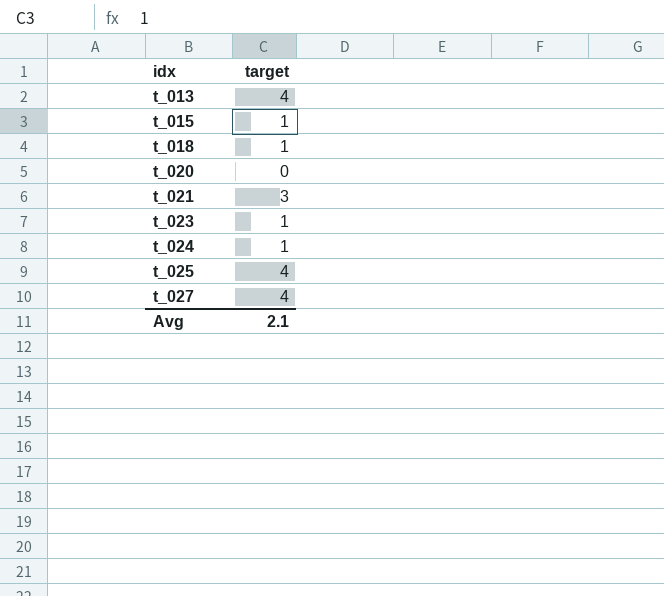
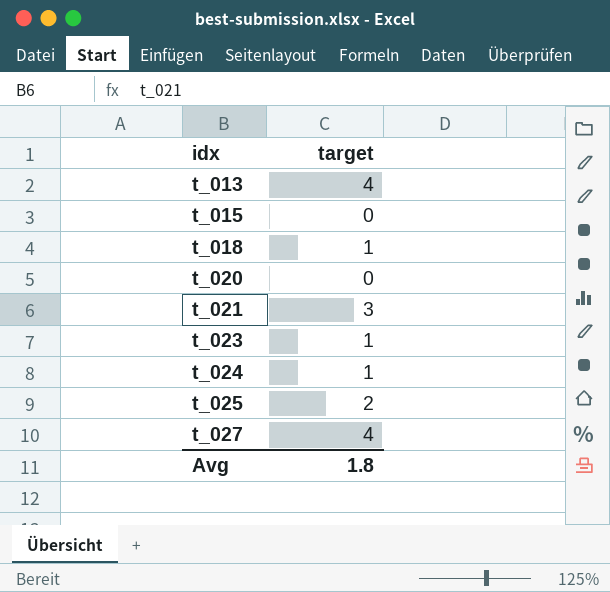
t_015 | target: 1 -> 0
t_025 | target: 4 -> 2
Avg | target: 2.1 -> 1.8

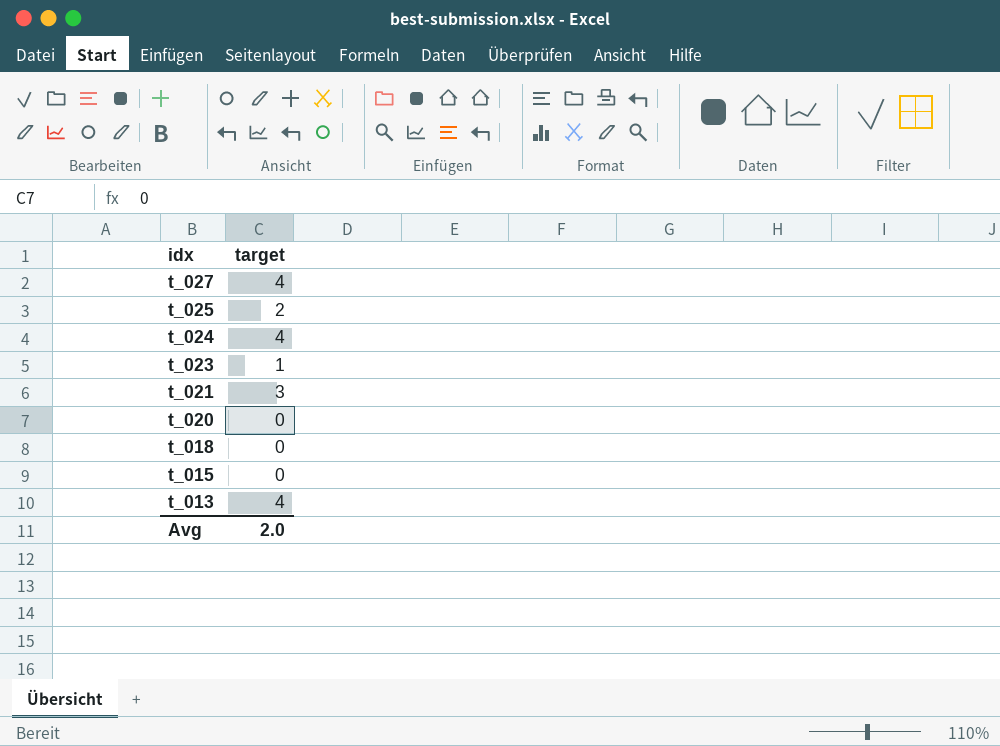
row order: idx ascending -> idx descending
t_024 | target: 1 -> 4
t_018 | target: 1 -> 0
Avg | target: 1.8 -> 2.0

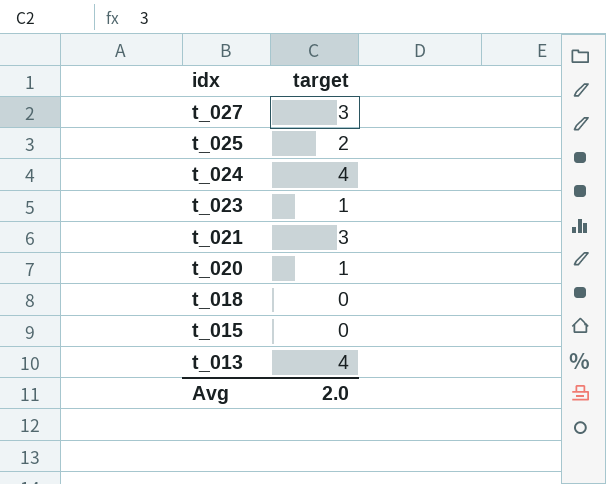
t_027 | target: 4 -> 3
t_020 | target: 0 -> 1

